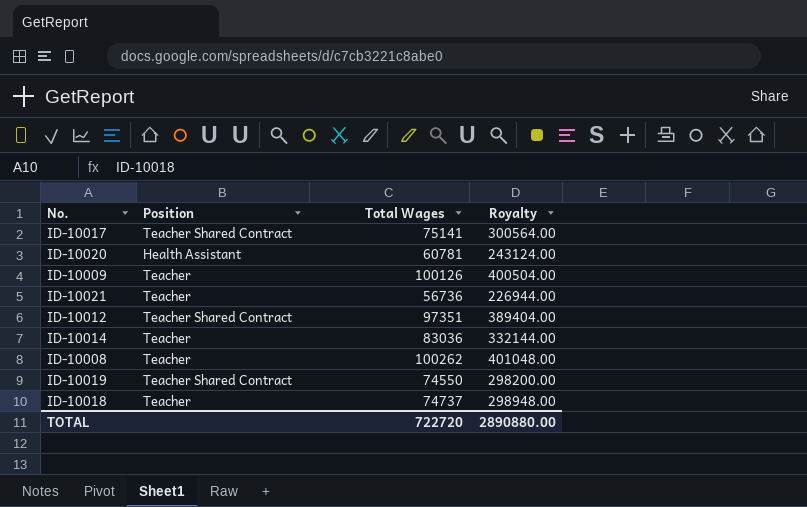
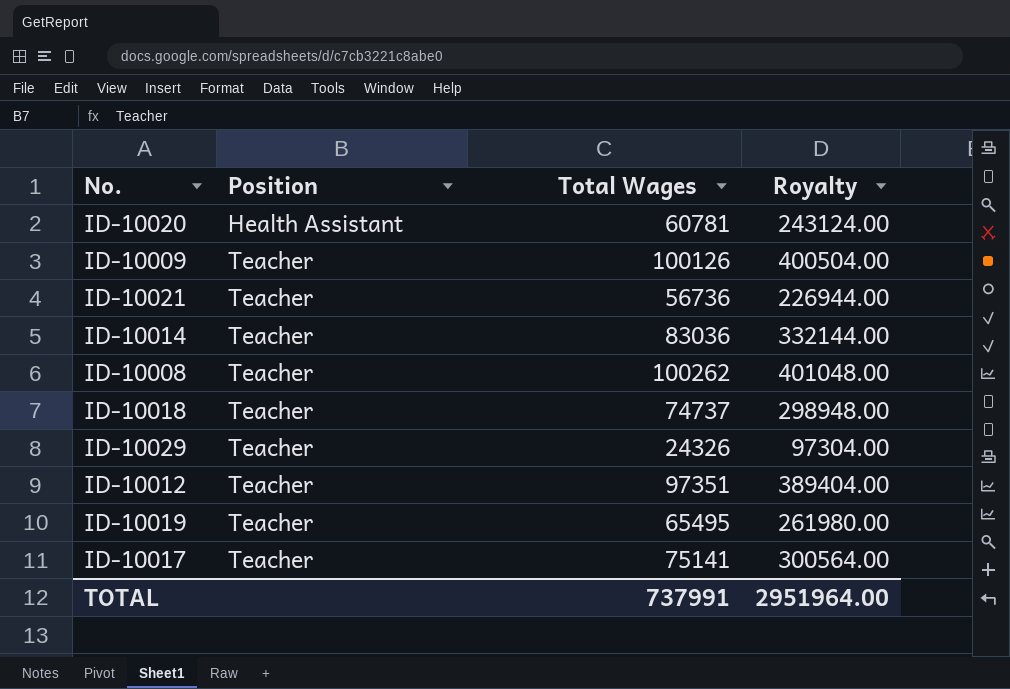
row order: none -> Position ascending
row ID-10029: none -> Teacher | 24326 | 97304.00
ID-10012 | Position: Teacher Shared Contract -> Teacher
ID-10019 | Position: Teacher Shared Contract -> Teacher
ID-10019 | Total Wages: 74550 -> 65495
ID-10019 | Royalty: 298200.00 -> 261980.00
ID-10017 | Position: Teacher Shared Contract -> Teacher
TOTAL | Total Wages: 722720 -> 737991
TOTAL | Royalty: 2890880.00 -> 2951964.00

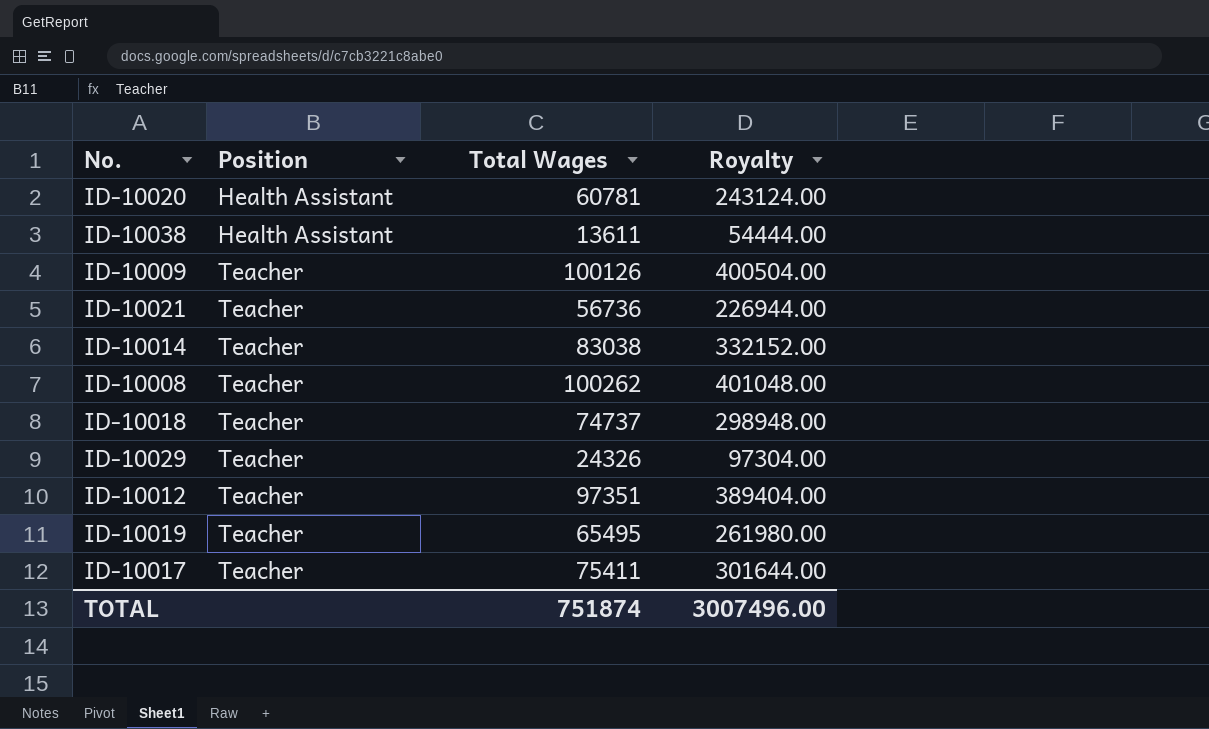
row ID-10038: none -> Health Assistant | 13611 | 54444.00
ID-10014 | Total Wages: 83036 -> 83038
ID-10014 | Royalty: 332144.00 -> 332152.00
ID-10017 | Total Wages: 75141 -> 75411
ID-10017 | Royalty: 300564.00 -> 301644.00
TOTAL | Total Wages: 737991 -> 751874
TOTAL | Royalty: 2951964.00 -> 3007496.00

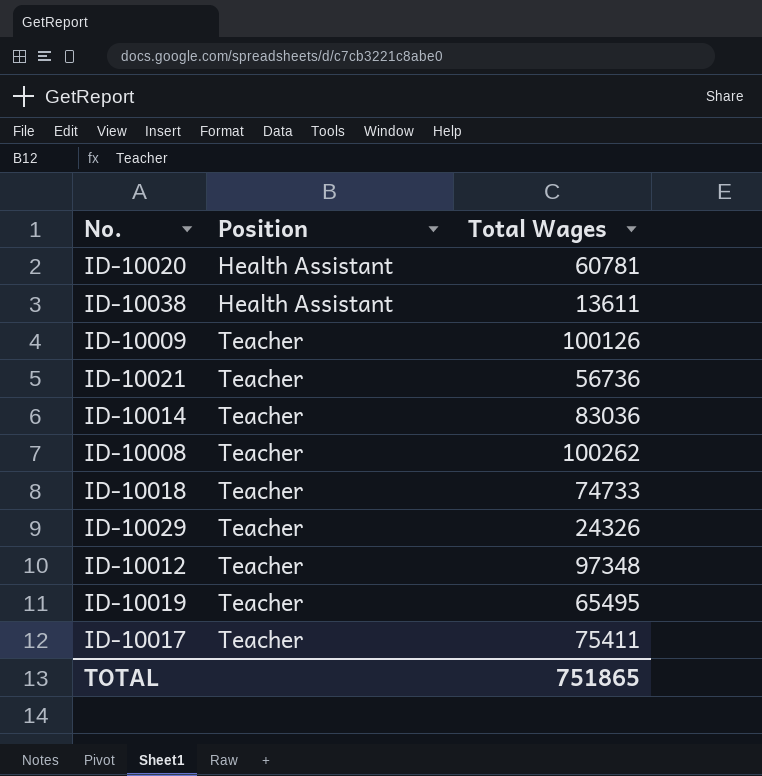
column Royalty | formula: [Total Wages] * 4 -> none
ID-10014 | Total Wages: 83038 -> 83036
ID-10018 | Total Wages: 74737 -> 74733
ID-10012 | Total Wages: 97351 -> 97348
TOTAL | Total Wages: 751874 -> 751865

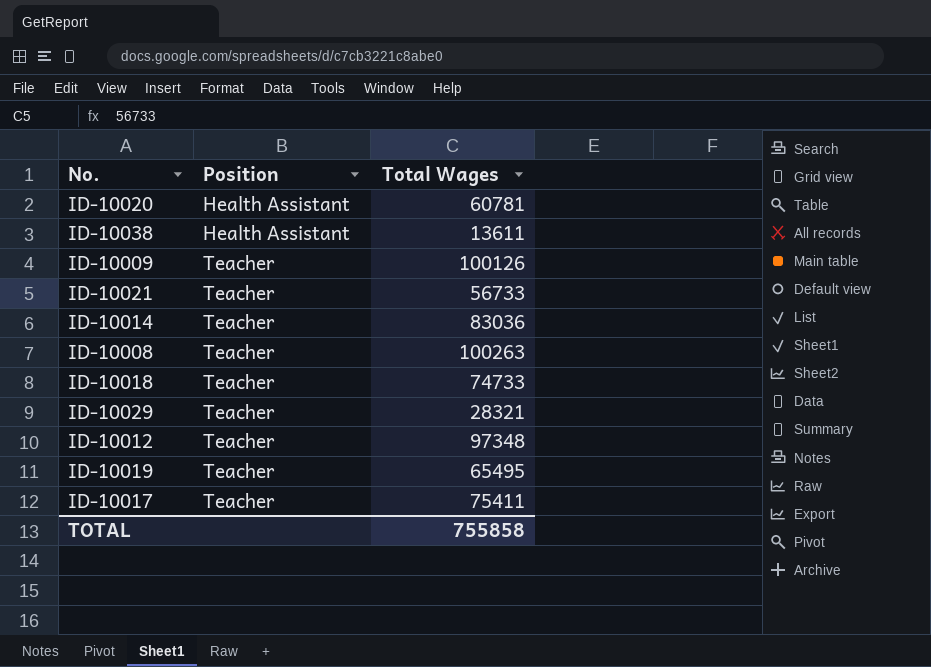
ID-10021 | Total Wages: 56736 -> 56733
ID-10008 | Total Wages: 100262 -> 100263
ID-10029 | Total Wages: 24326 -> 28321
TOTAL | Total Wages: 751865 -> 755858

